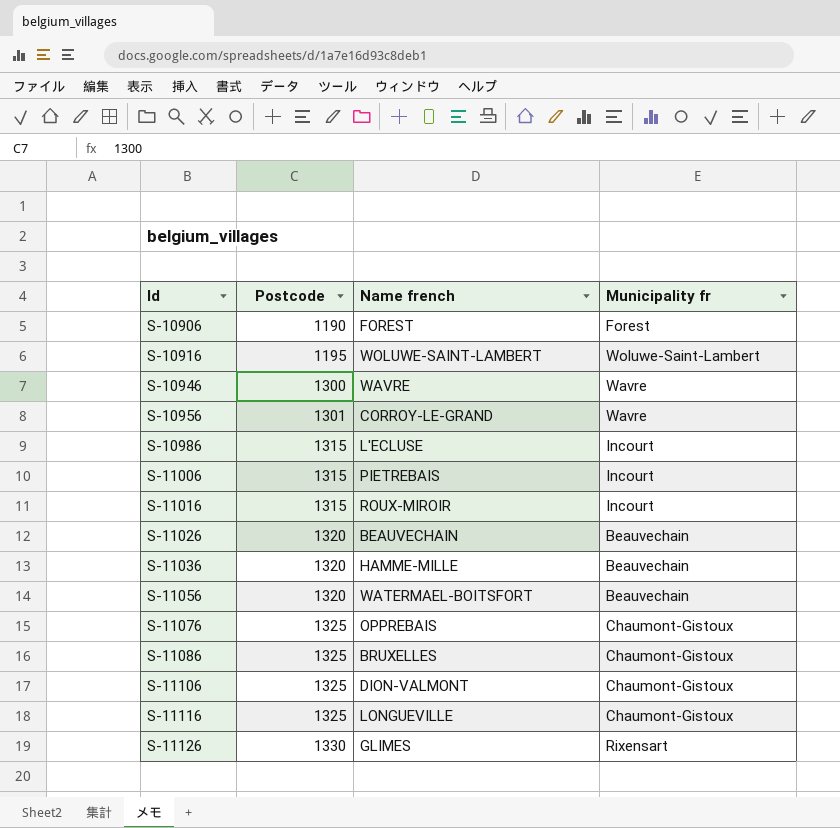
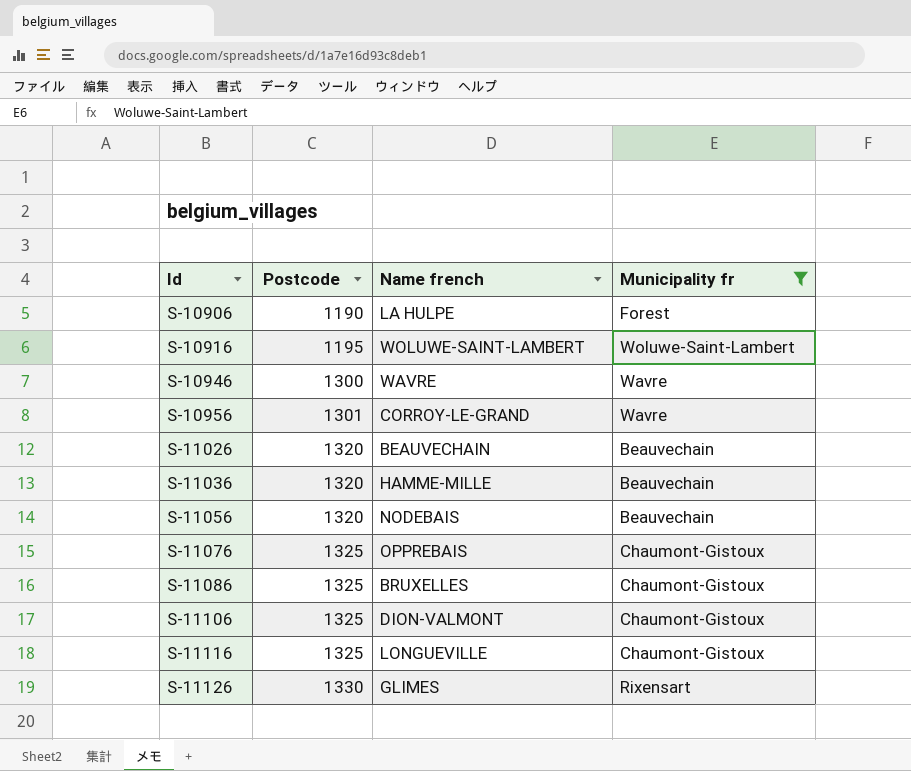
filter: none -> Municipality fr != Incourt
S-10906 | Name french: FOREST -> LA HULPE
S-11056 | Name french: WATERMAEL-BOITSFORT -> NODEBAIS

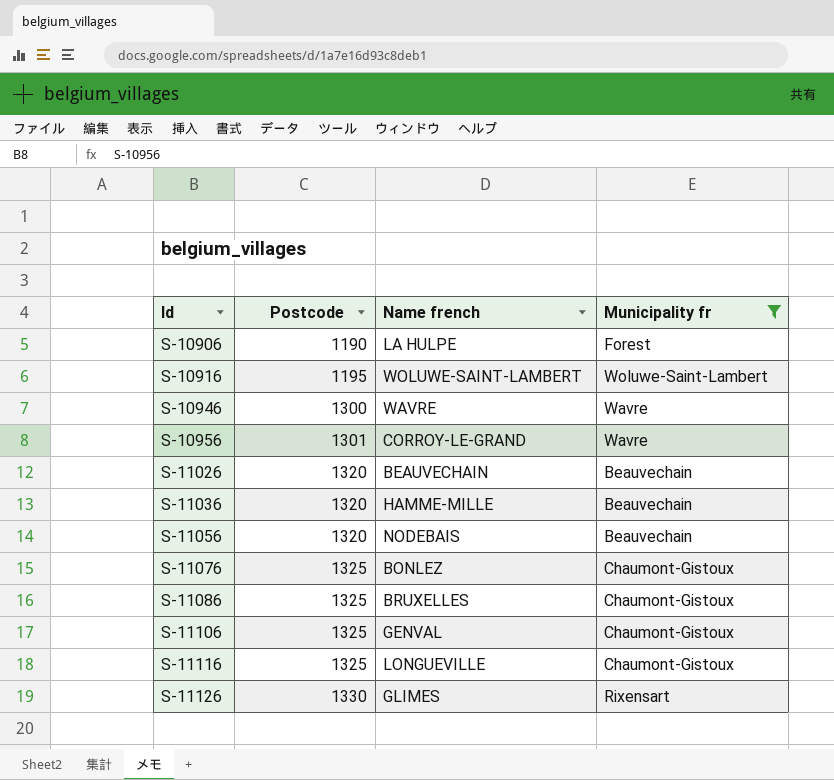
S-11076 | Name french: OPPREBAIS -> BONLEZ
S-11106 | Name french: DION-VALMONT -> GENVAL

